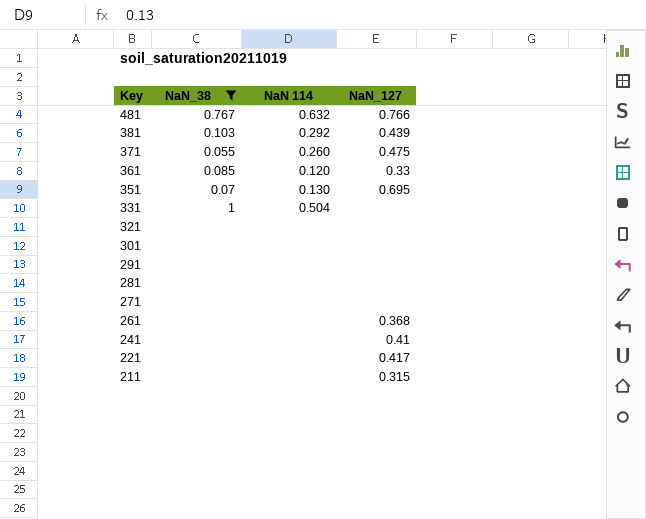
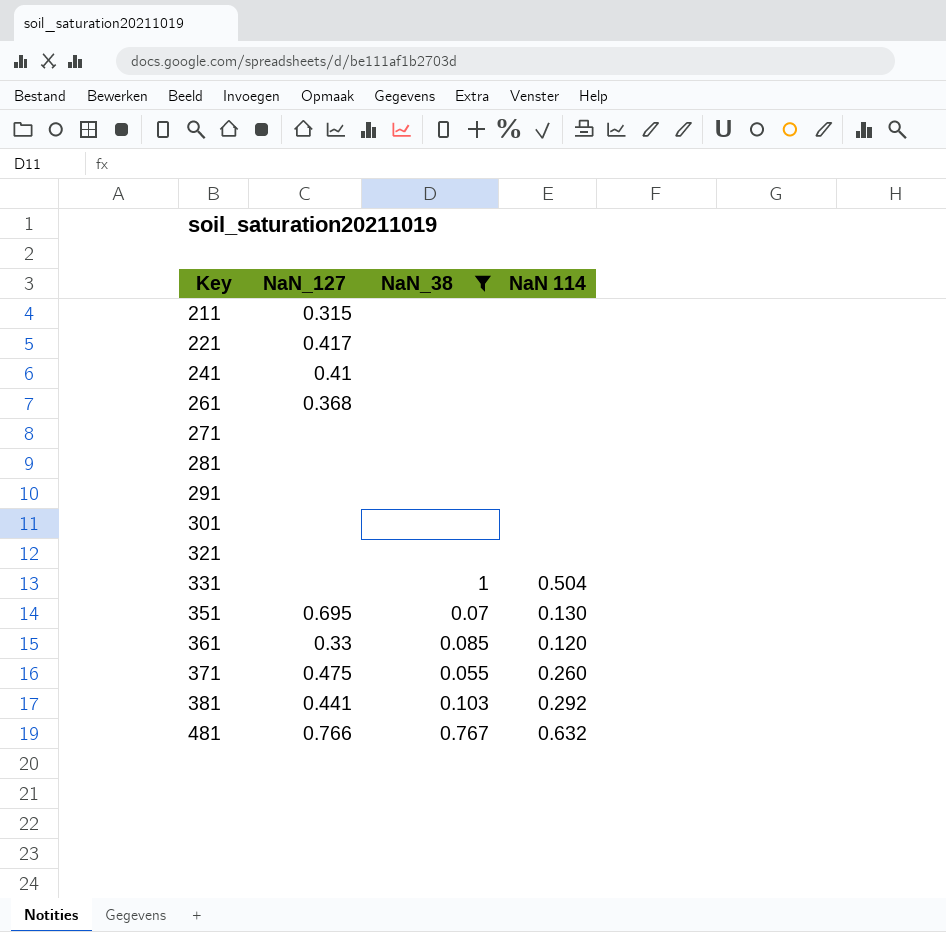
row order: Key descending -> Key ascending
column NaN_127 | position: 4 -> 2
381 | NaN_127: 0.439 -> 0.441

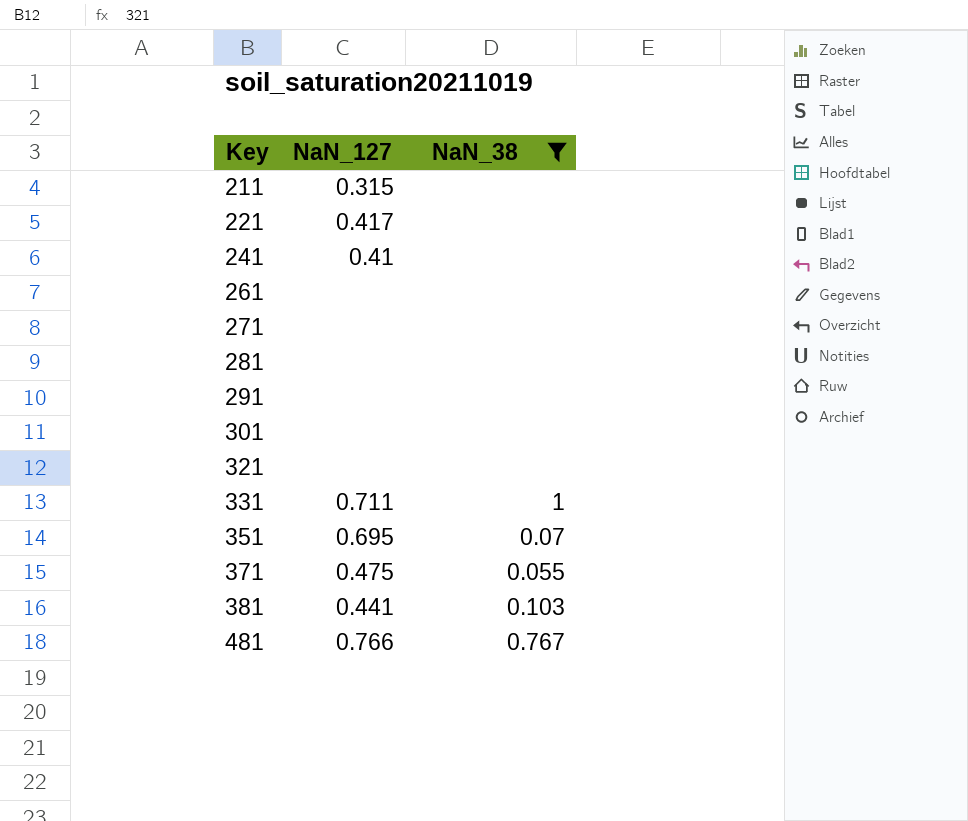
column NaN 114 | position: 4 -> none
row 361: 0.33 | 0.085 | 0.120 -> none
261 | NaN_127: 0.368 -> none
331 | NaN_127: none -> 0.711

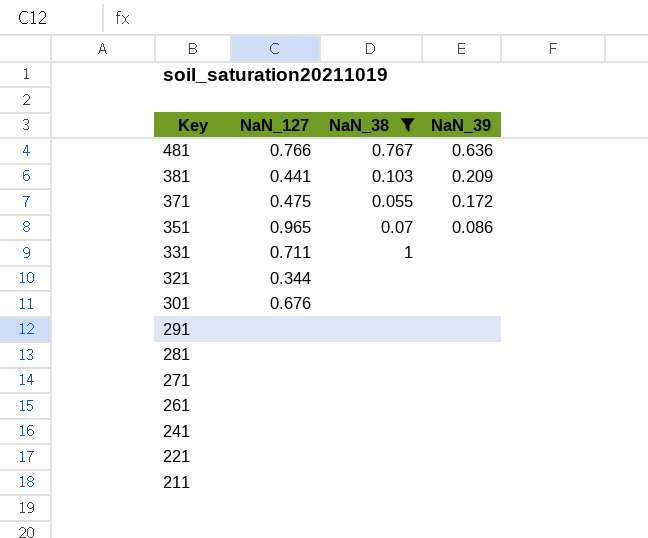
row order: Key ascending -> Key descending
column NaN_39 | position: none -> 4
351 | NaN_127: 0.695 -> 0.965
321 | NaN_127: none -> 0.344
301 | NaN_127: none -> 0.676
241 | NaN_127: 0.41 -> none
221 | NaN_127: 0.417 -> none
211 | NaN_127: 0.315 -> none

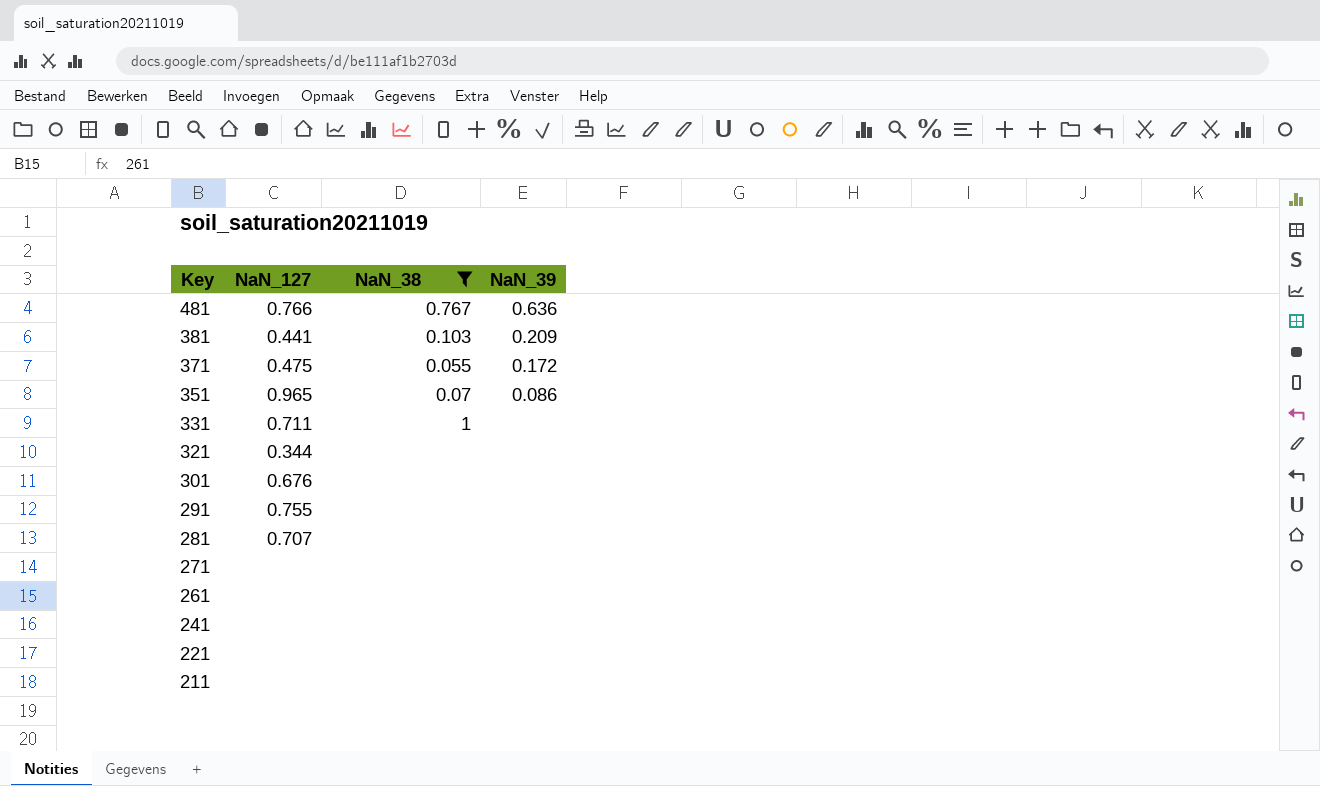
291 | NaN_127: none -> 0.755
281 | NaN_127: none -> 0.707

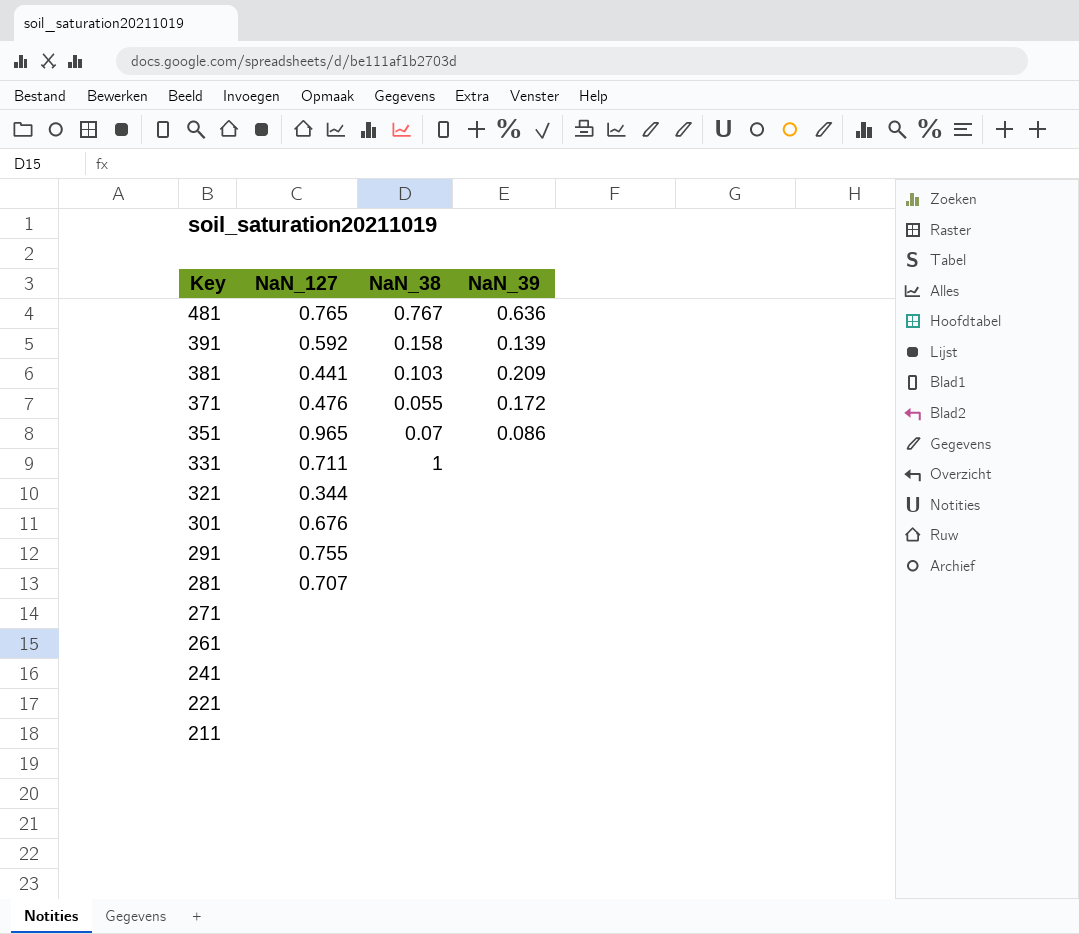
filter: NaN_38 != 0.158 -> none
481 | NaN_127: 0.766 -> 0.765
371 | NaN_127: 0.475 -> 0.476

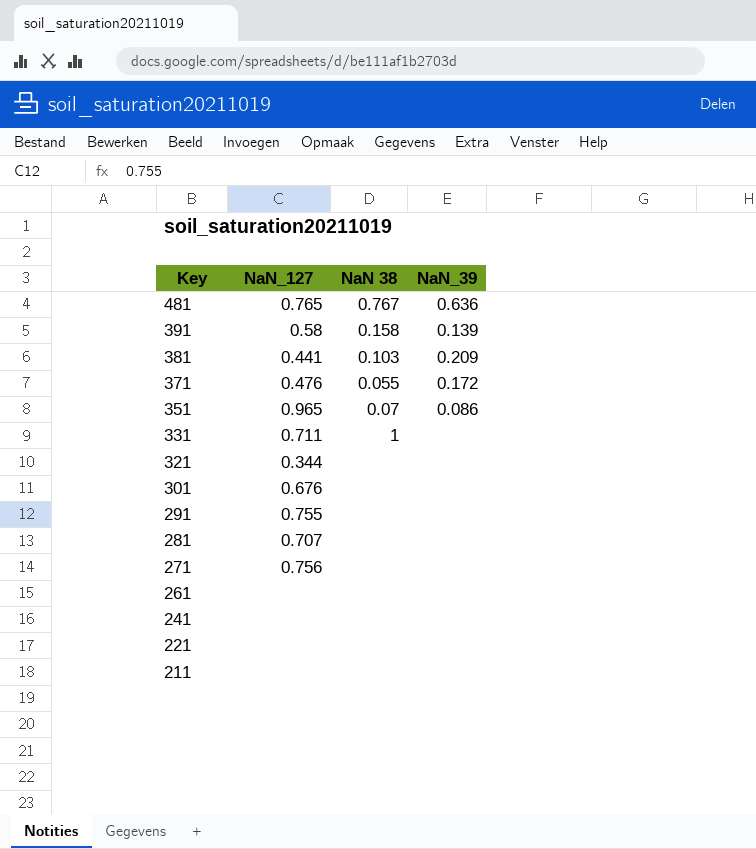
column name: NaN_38 -> NaN 38
391 | NaN_127: 0.592 -> 0.58
271 | NaN_127: none -> 0.756

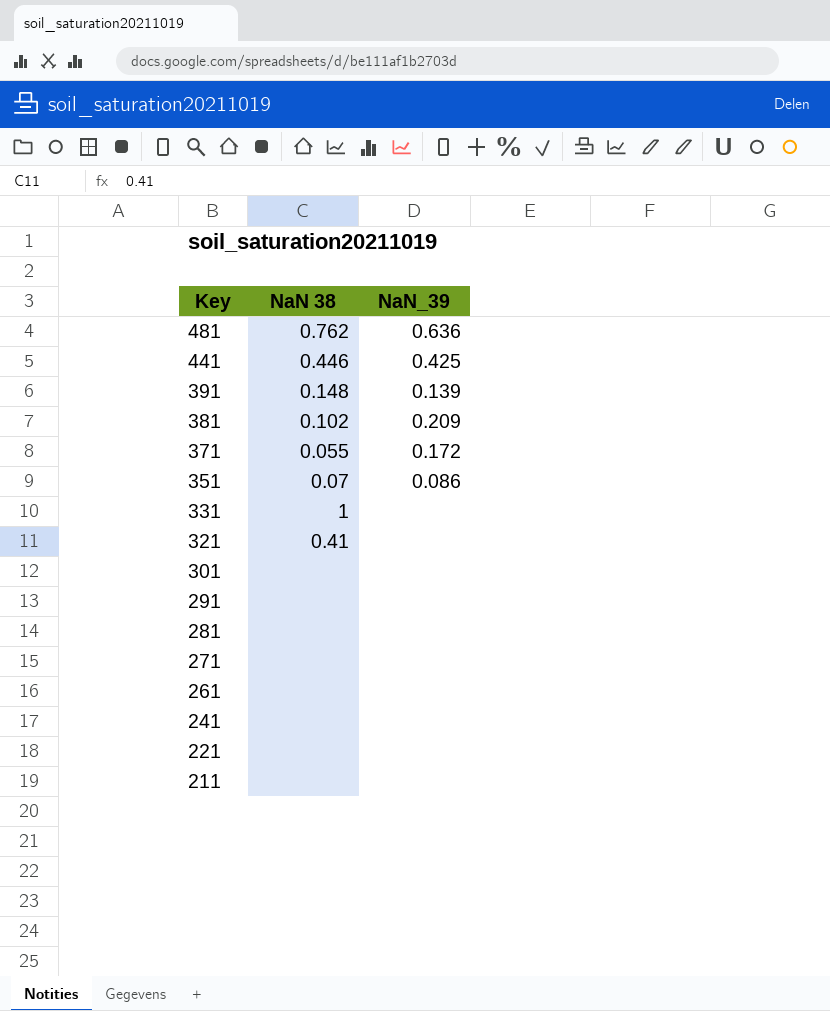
column NaN_127 | position: 2 -> none
481 | NaN 38: 0.767 -> 0.762
row 441: none -> 0.446 | 0.425
391 | NaN 38: 0.158 -> 0.148
381 | NaN 38: 0.103 -> 0.102
321 | NaN 38: none -> 0.41

